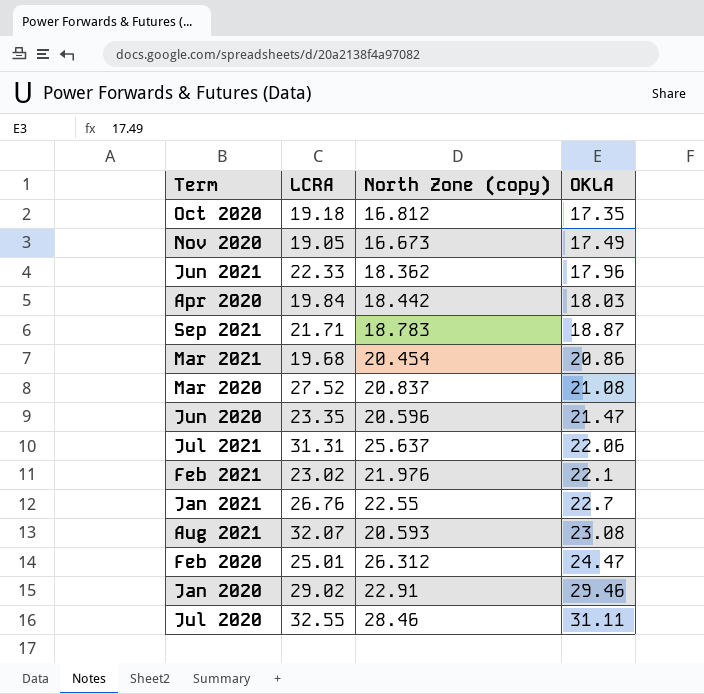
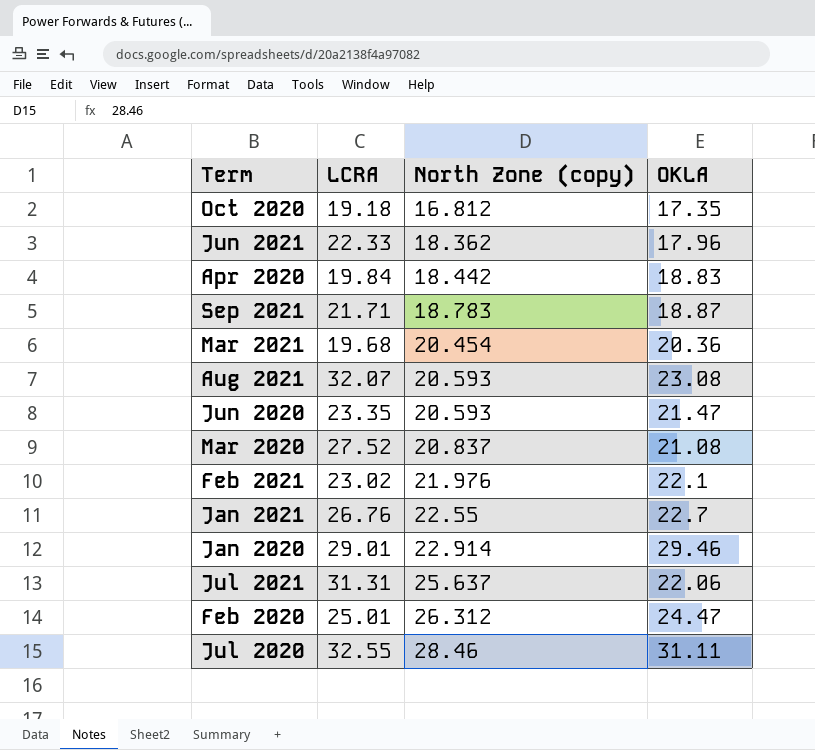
row order: OKLA ascending -> North Zone (copy) ascending
row Nov 2020: 19.05 | 16.673 | 17.49 -> none
Apr 2020 | OKLA: 18.03 -> 18.83
Mar 2021 | OKLA: 20.86 -> 20.36
Jun 2020 | North Zone (copy): 20.596 -> 20.593
Jan 2020 | LCRA: 29.02 -> 29.01
Jan 2020 | North Zone (copy): 22.91 -> 22.914

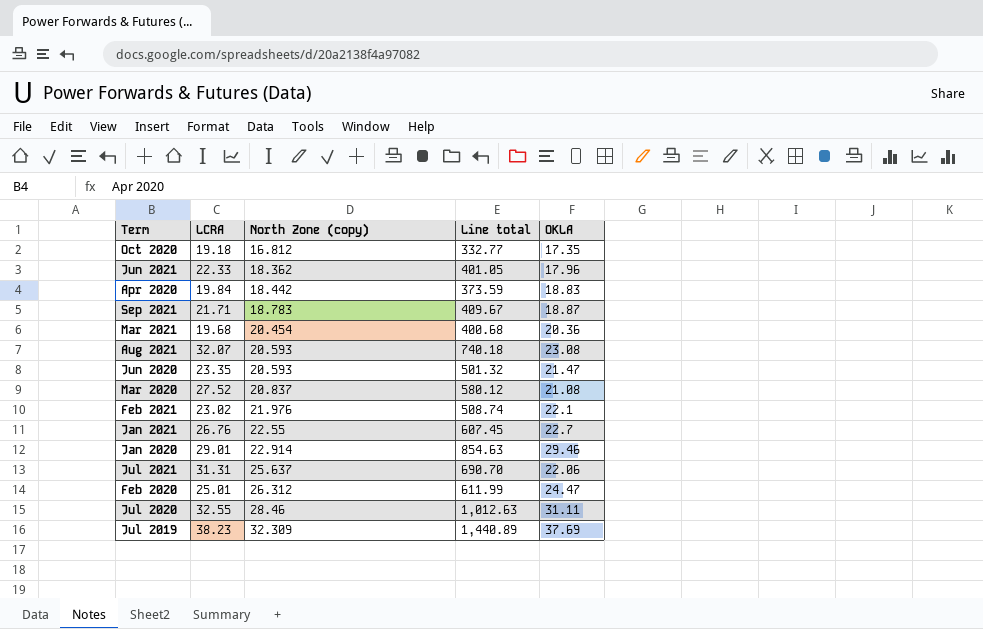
column Line total | formula: none -> [LCRA] * [OKLA]
row Jul 2019: none -> 38.23 | 32.309 | 1,440.89 | 37.69

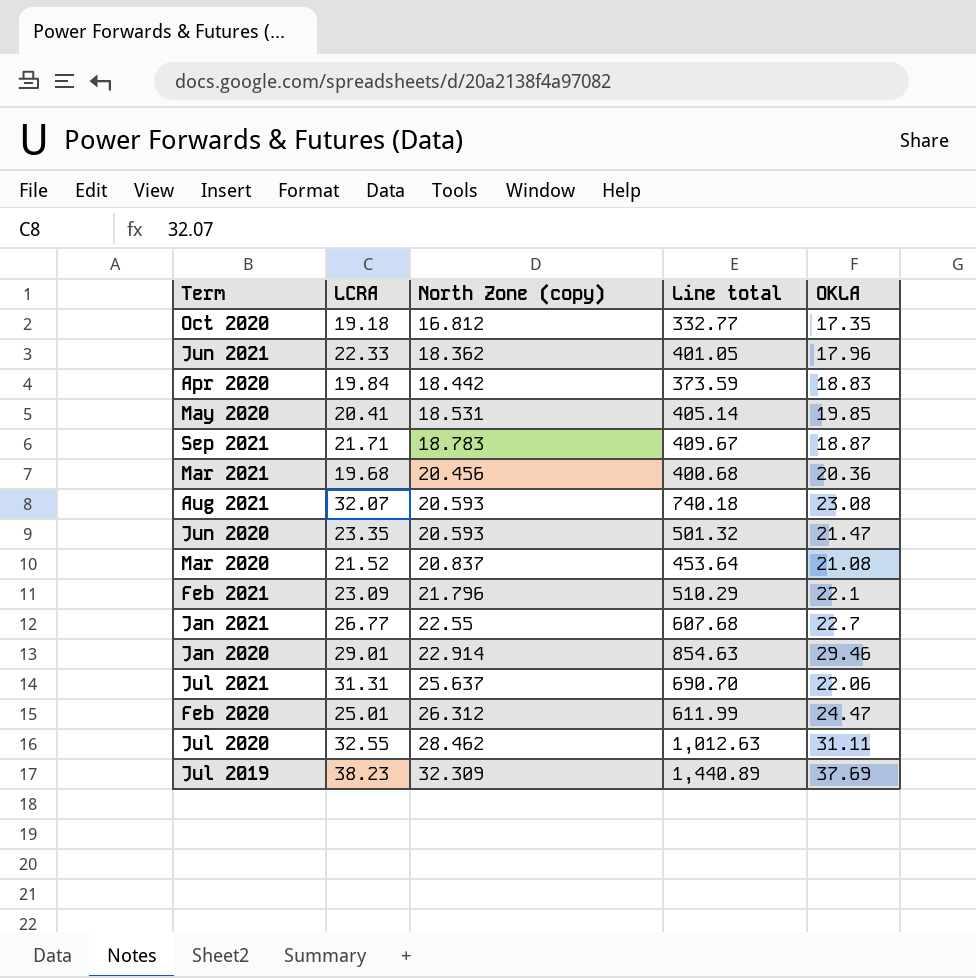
row May 2020: none -> 20.41 | 18.531 | 405.14 | 19.85
Mar 2021 | North Zone (copy): 20.454 -> 20.456
Mar 2020 | LCRA: 27.52 -> 21.52
Mar 2020 | Line total: 580.12 -> 453.64
Feb 2021 | LCRA: 23.02 -> 23.09
Feb 2021 | North Zone (copy): 21.976 -> 21.796
Feb 2021 | Line total: 508.74 -> 510.29
Jan 2021 | LCRA: 26.76 -> 26.77
Jan 2021 | Line total: 607.45 -> 607.68
Jul 2020 | North Zone (copy): 28.46 -> 28.462

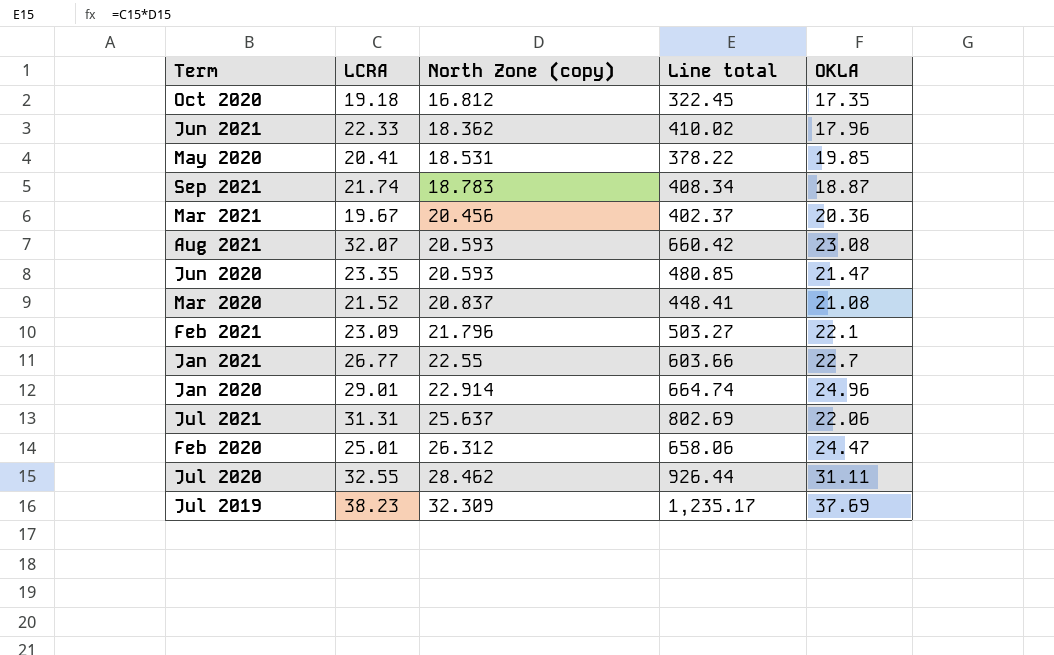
column Line total | formula: [LCRA] * [OKLA] -> [LCRA] * [North Zone (copy)]
row Apr 2020: 19.84 | 18.442 | 373.59 | 18.83 -> none
Sep 2021 | LCRA: 21.71 -> 21.74
Mar 2021 | LCRA: 19.68 -> 19.67
Jan 2020 | OKLA: 29.46 -> 24.96

